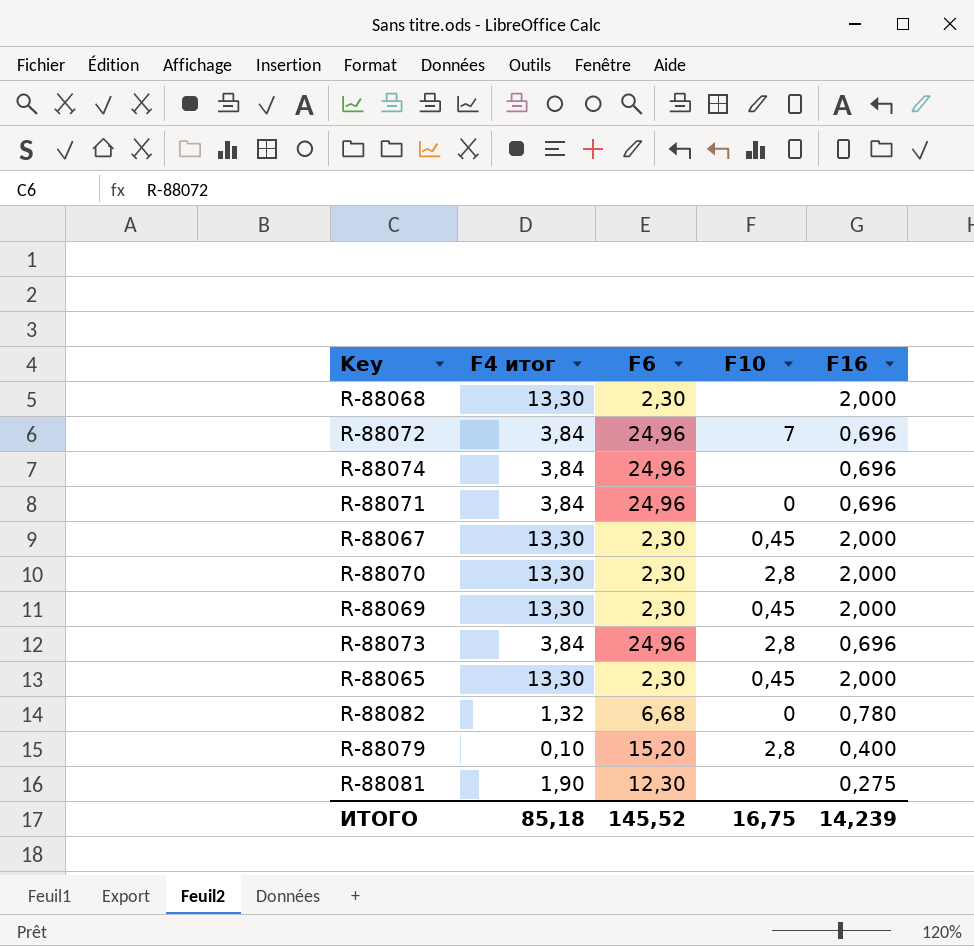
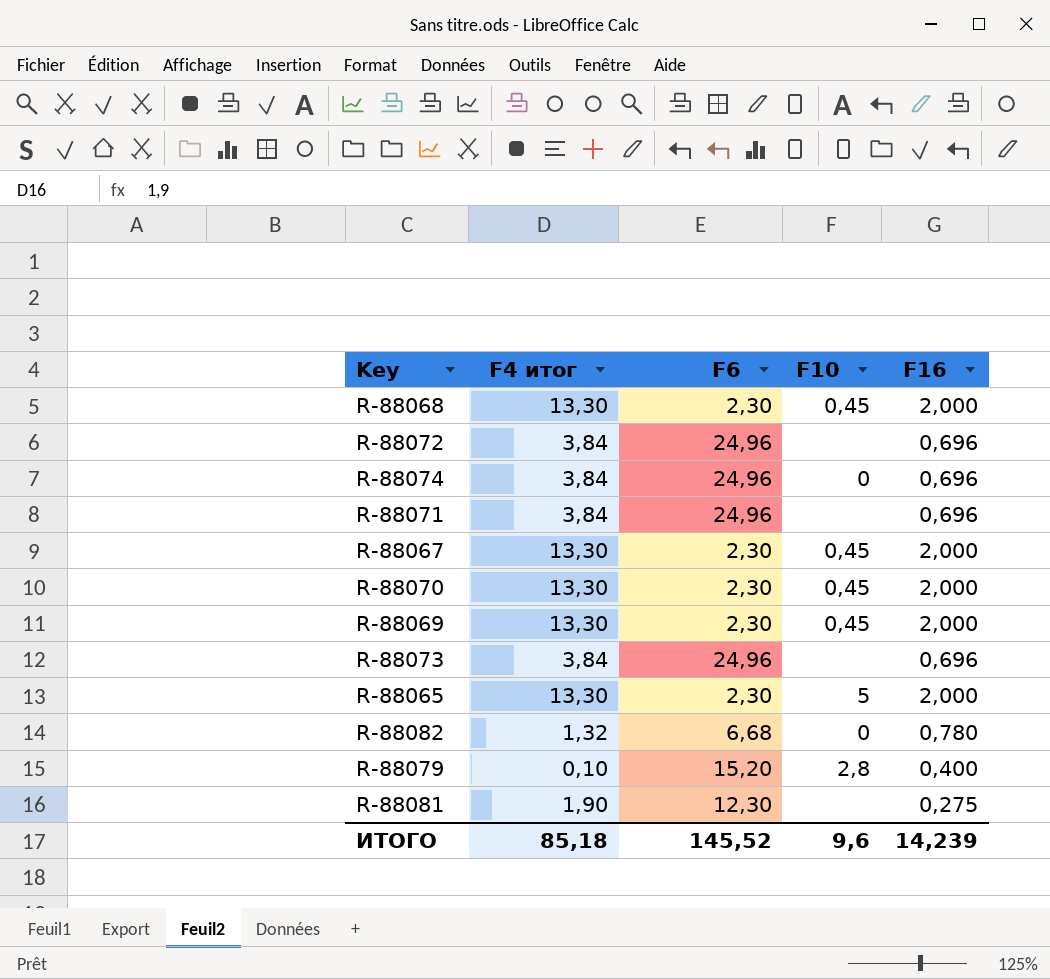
R-88068 | F10: none -> 0,45
R-88072 | F10: 7 -> none
R-88074 | F10: none -> 0
R-88071 | F10: 0 -> none
R-88070 | F10: 2,8 -> 0,45
R-88073 | F10: 2,8 -> none
R-88065 | F10: 0,45 -> 5
ИТОГО | F10: 16,75 -> 9,6

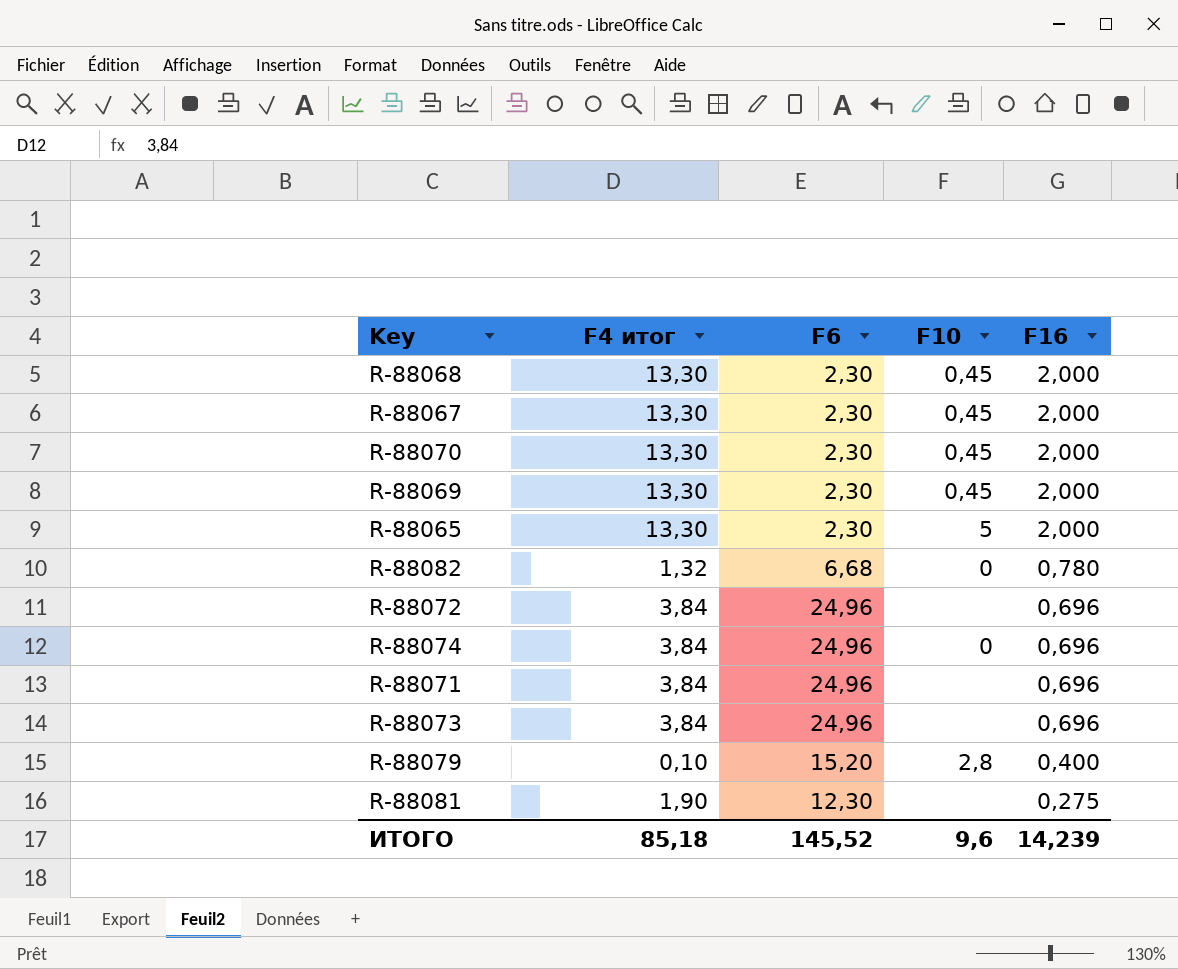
row order: none -> F16 descending

